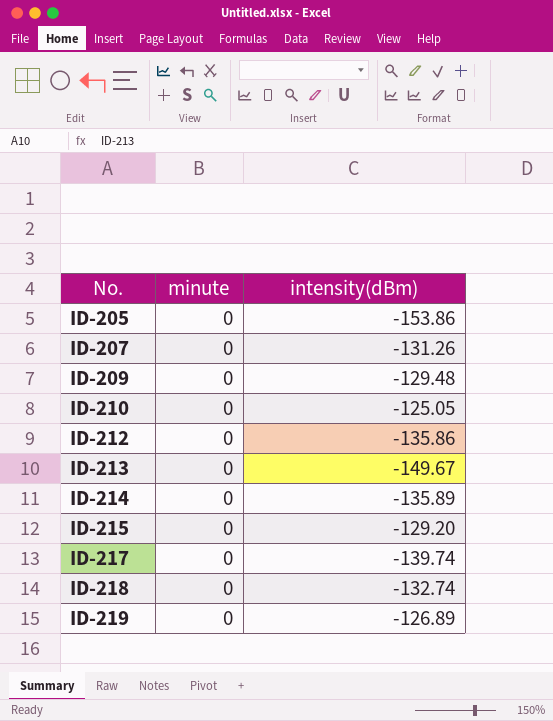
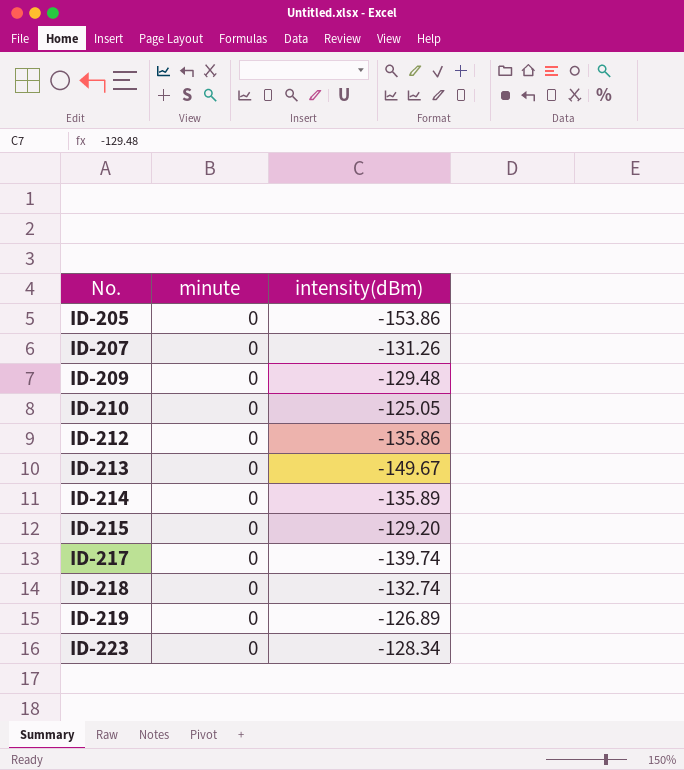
row ID-223: none -> 0 | -128.34

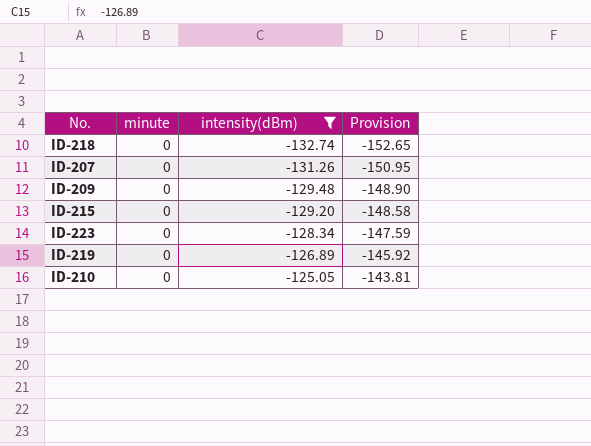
filter: none -> intensity(dBm) >= -132.74
row order: No. ascending -> intensity(dBm) ascending
column Provision | formula: none -> [intensity(dBm)] * 1.15

